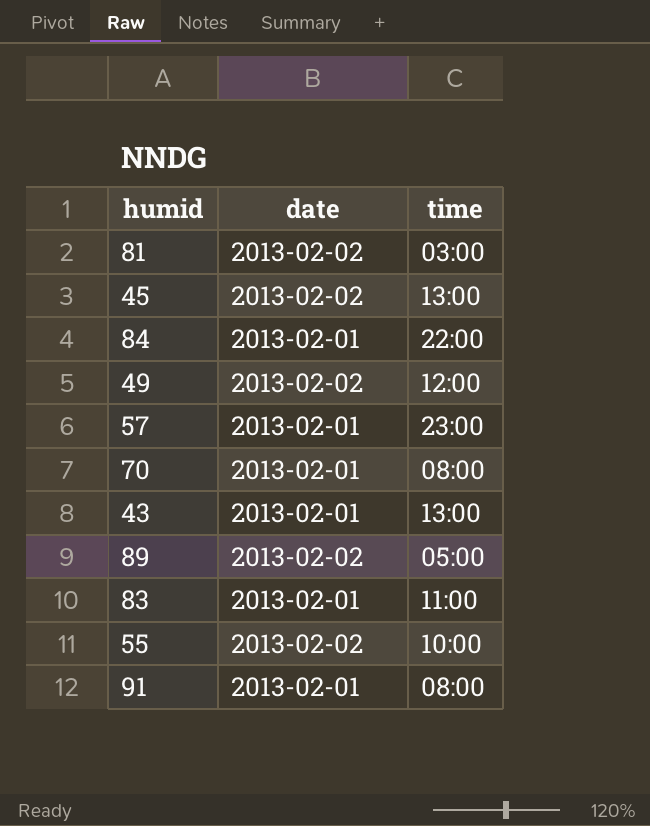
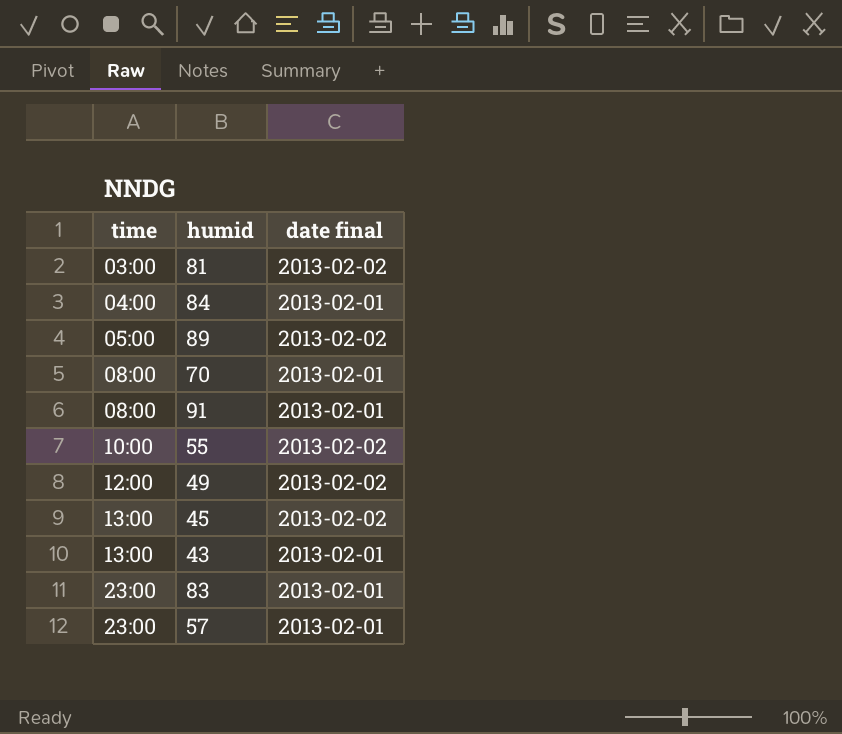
row order: none -> time ascending
column time | position: 3 -> 1
column name: date -> date final
84 | time: 22:00 -> 04:00
83 | time: 11:00 -> 23:00

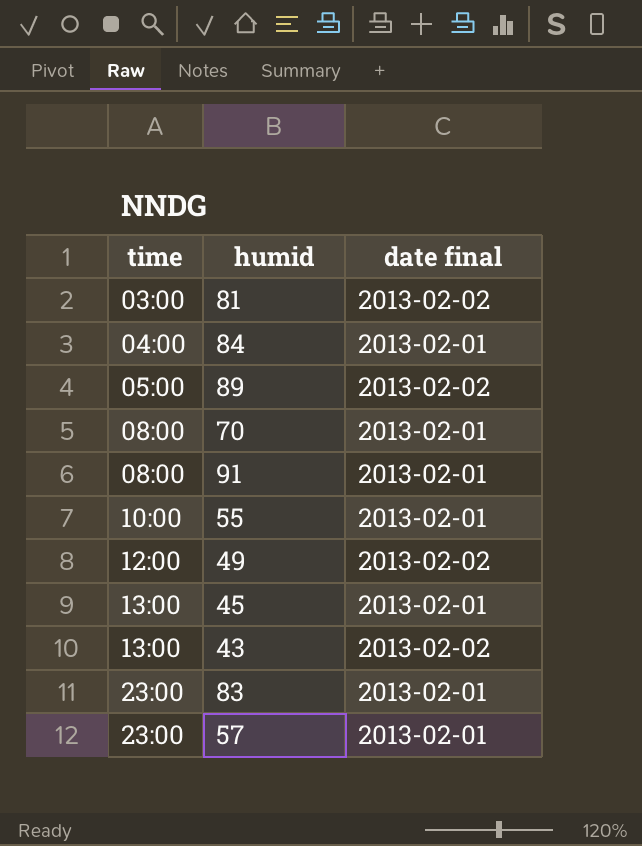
55 | date final: 2013-02-02 -> 2013-02-01
45 | date final: 2013-02-02 -> 2013-02-01
43 | date final: 2013-02-01 -> 2013-02-02

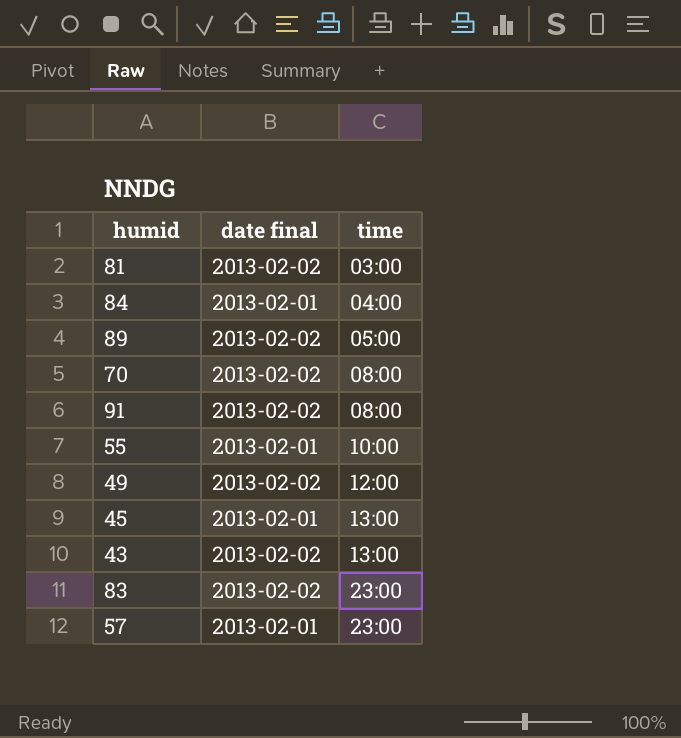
column time | position: 1 -> 3
70 | date final: 2013-02-01 -> 2013-02-02
91 | date final: 2013-02-01 -> 2013-02-02
83 | date final: 2013-02-01 -> 2013-02-02

